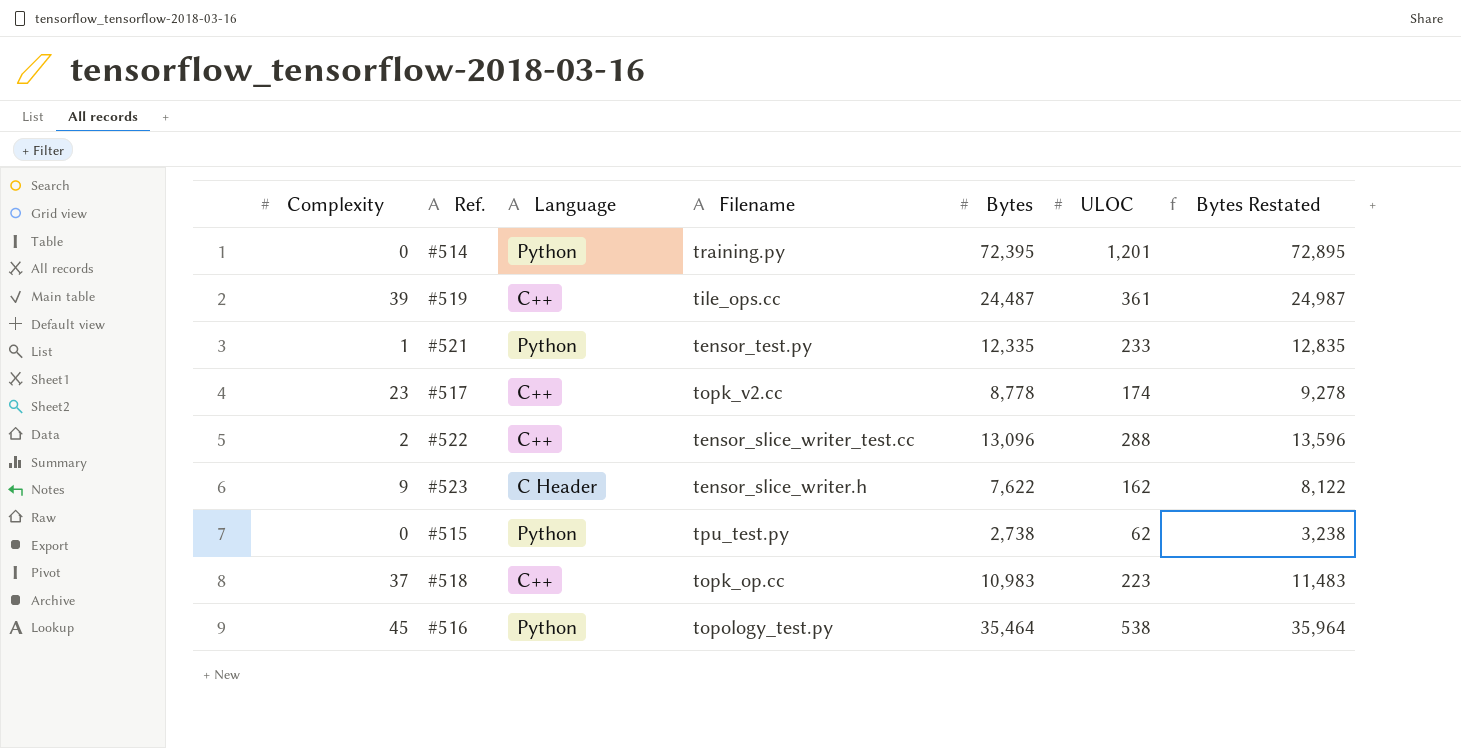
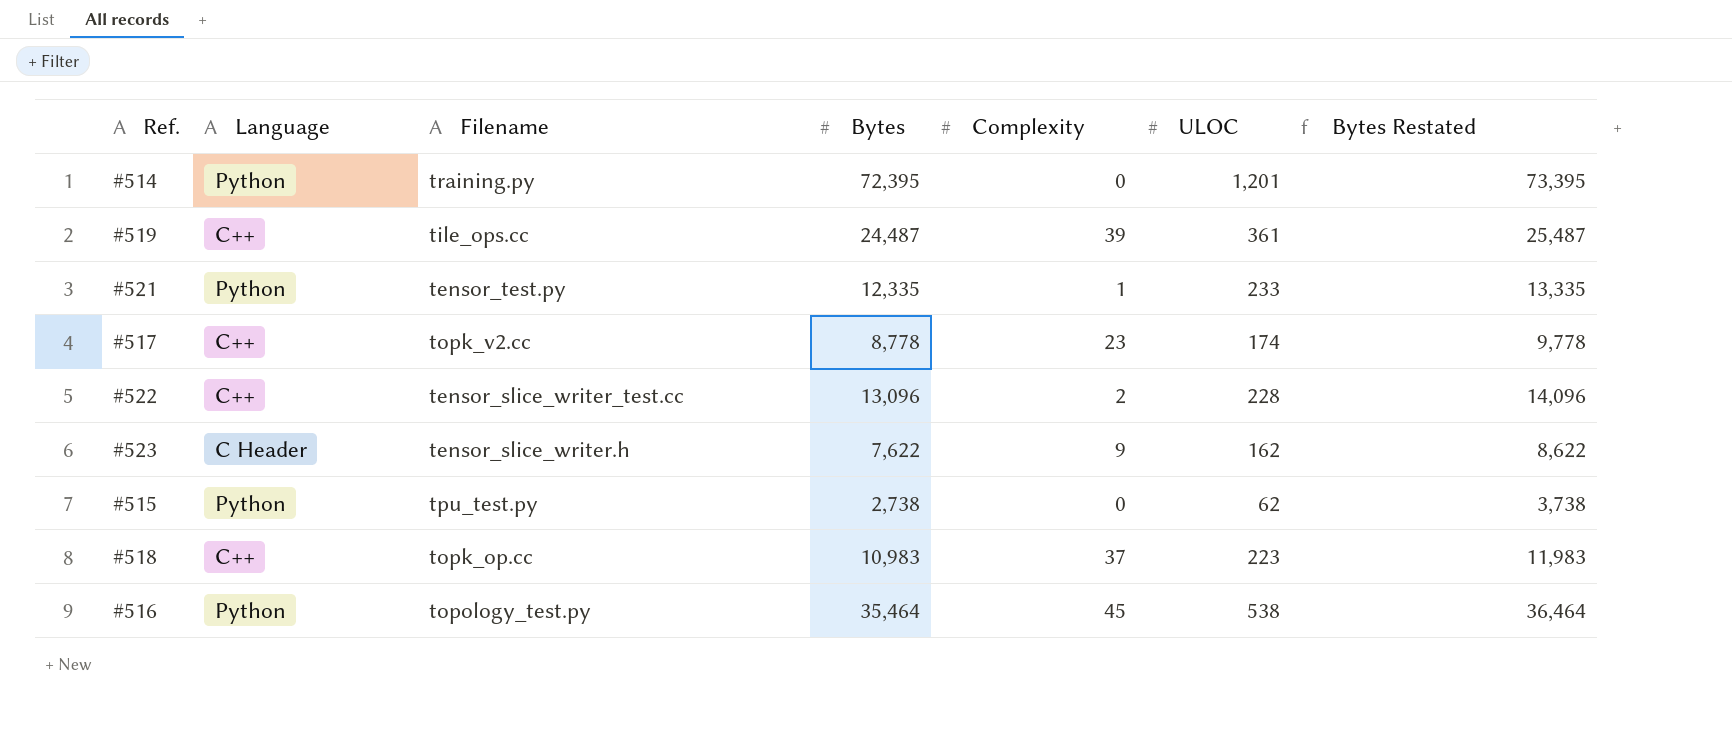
column Complexity | position: 1 -> 5
column Bytes Restated | formula: [Bytes] + 500 -> [Bytes] + 1000
#522 | ULOC: 288 -> 228

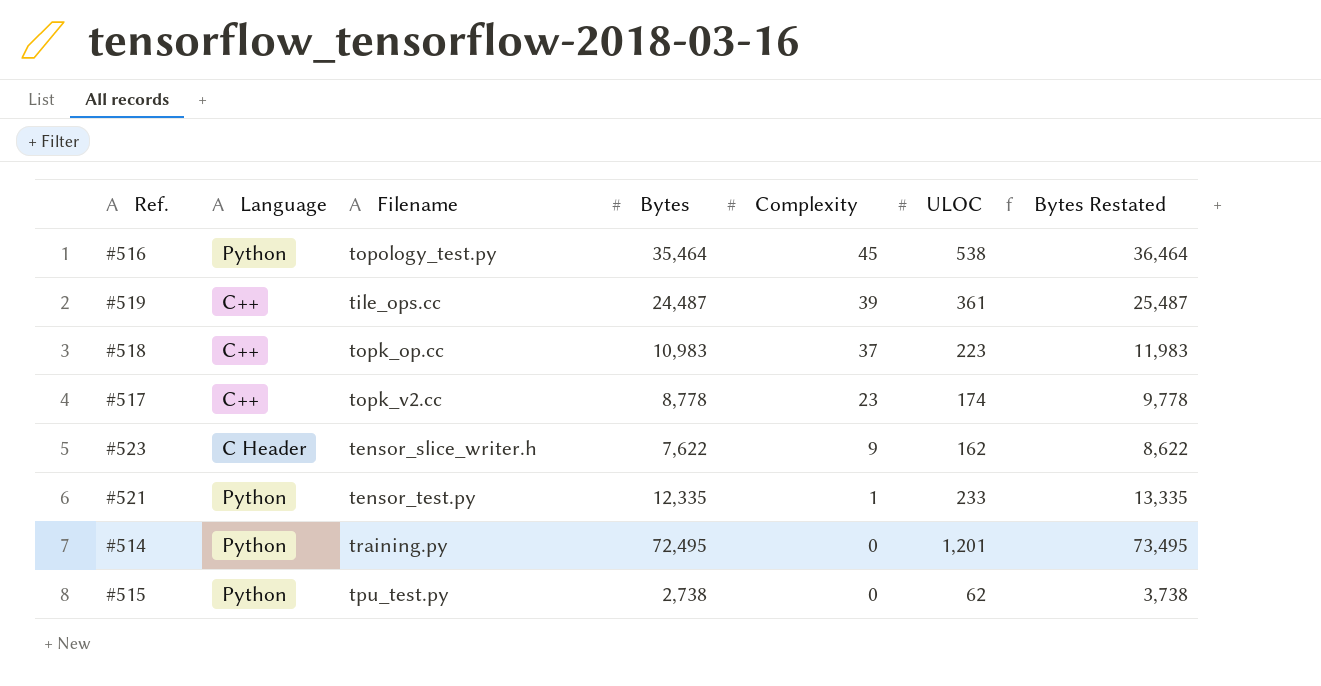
row order: none -> Complexity descending
row #522: C++ | tensor_slice_writer_test.cc | 13,096 | 2 | 228 | 14,096 -> none
#514 | Bytes: 72,395 -> 72,495
#514 | Bytes Restated: 73,395 -> 73,495

